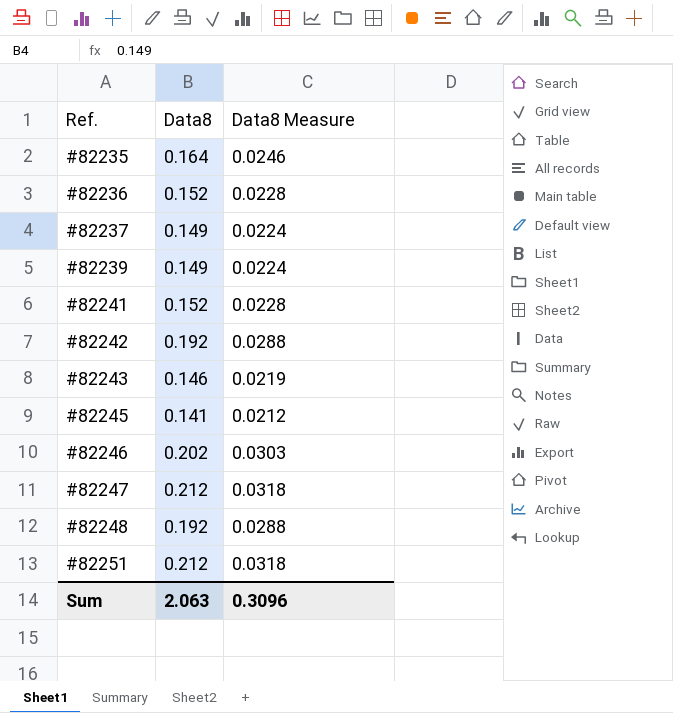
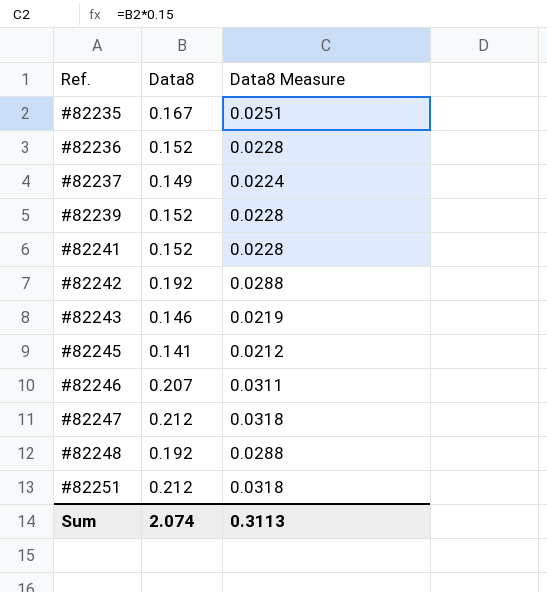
#82235 | Data8: 0.164 -> 0.167
#82235 | Data8 Measure: 0.0246 -> 0.0251
#82239 | Data8: 0.149 -> 0.152
#82239 | Data8 Measure: 0.0224 -> 0.0228
#82246 | Data8: 0.202 -> 0.207
#82246 | Data8 Measure: 0.0303 -> 0.0311
Sum | Data8: 2.063 -> 2.074
Sum | Data8 Measure: 0.3096 -> 0.3113

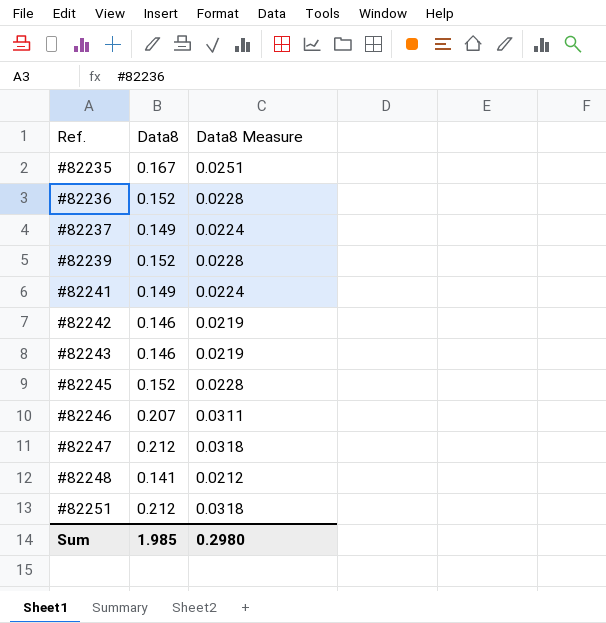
#82241 | Data8: 0.152 -> 0.149
#82241 | Data8 Measure: 0.0228 -> 0.0224
#82242 | Data8: 0.192 -> 0.146
#82242 | Data8 Measure: 0.0288 -> 0.0219
#82245 | Data8: 0.141 -> 0.152
#82245 | Data8 Measure: 0.0212 -> 0.0228
#82248 | Data8: 0.192 -> 0.141
#82248 | Data8 Measure: 0.0288 -> 0.0212
Sum | Data8: 2.074 -> 1.985
Sum | Data8 Measure: 0.3113 -> 0.2980

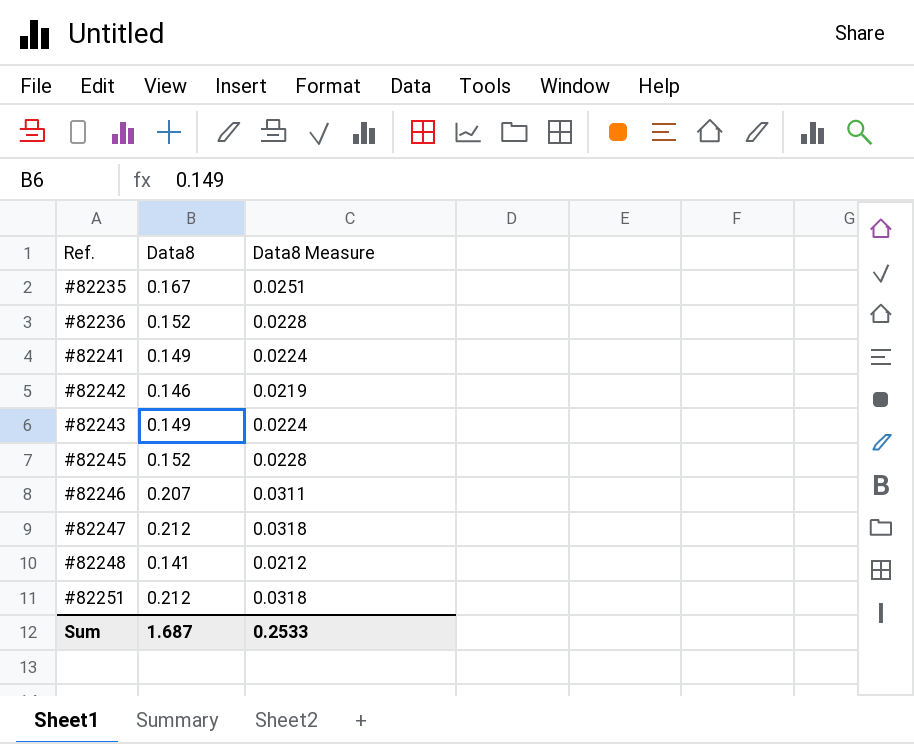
row #82237: 0.149 | 0.0224 -> none
row #82239: 0.152 | 0.0228 -> none
#82243 | Data8: 0.146 -> 0.149
#82243 | Data8 Measure: 0.0219 -> 0.0224
Sum | Data8: 1.985 -> 1.687
Sum | Data8 Measure: 0.2980 -> 0.2533

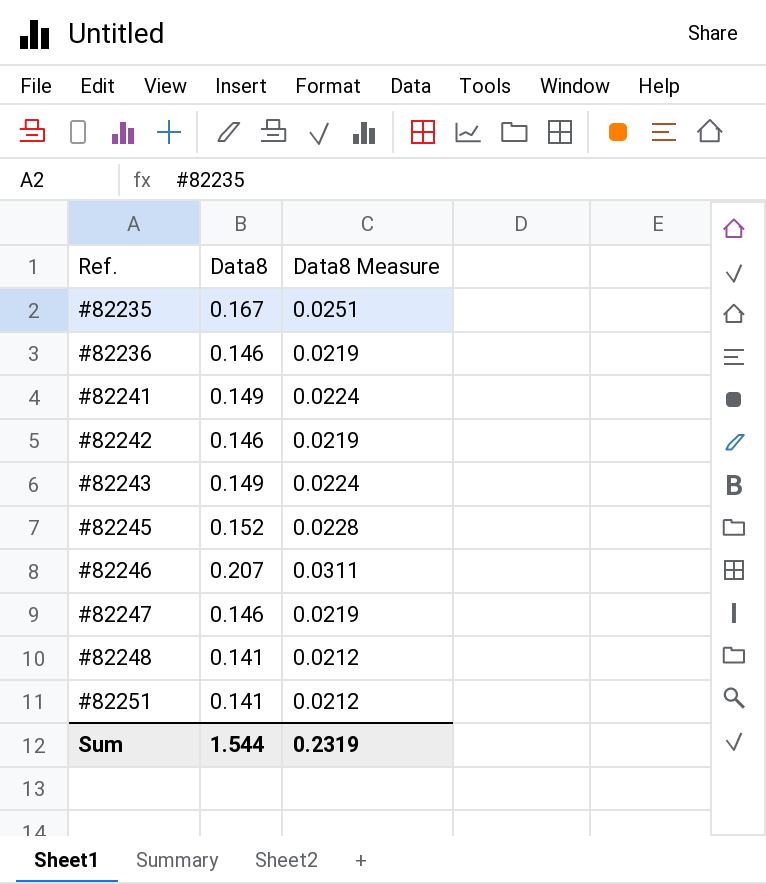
#82236 | Data8: 0.152 -> 0.146
#82236 | Data8 Measure: 0.0228 -> 0.0219
#82247 | Data8: 0.212 -> 0.146
#82247 | Data8 Measure: 0.0318 -> 0.0219
#82251 | Data8: 0.212 -> 0.141
#82251 | Data8 Measure: 0.0318 -> 0.0212
Sum | Data8: 1.687 -> 1.544
Sum | Data8 Measure: 0.2533 -> 0.2319

